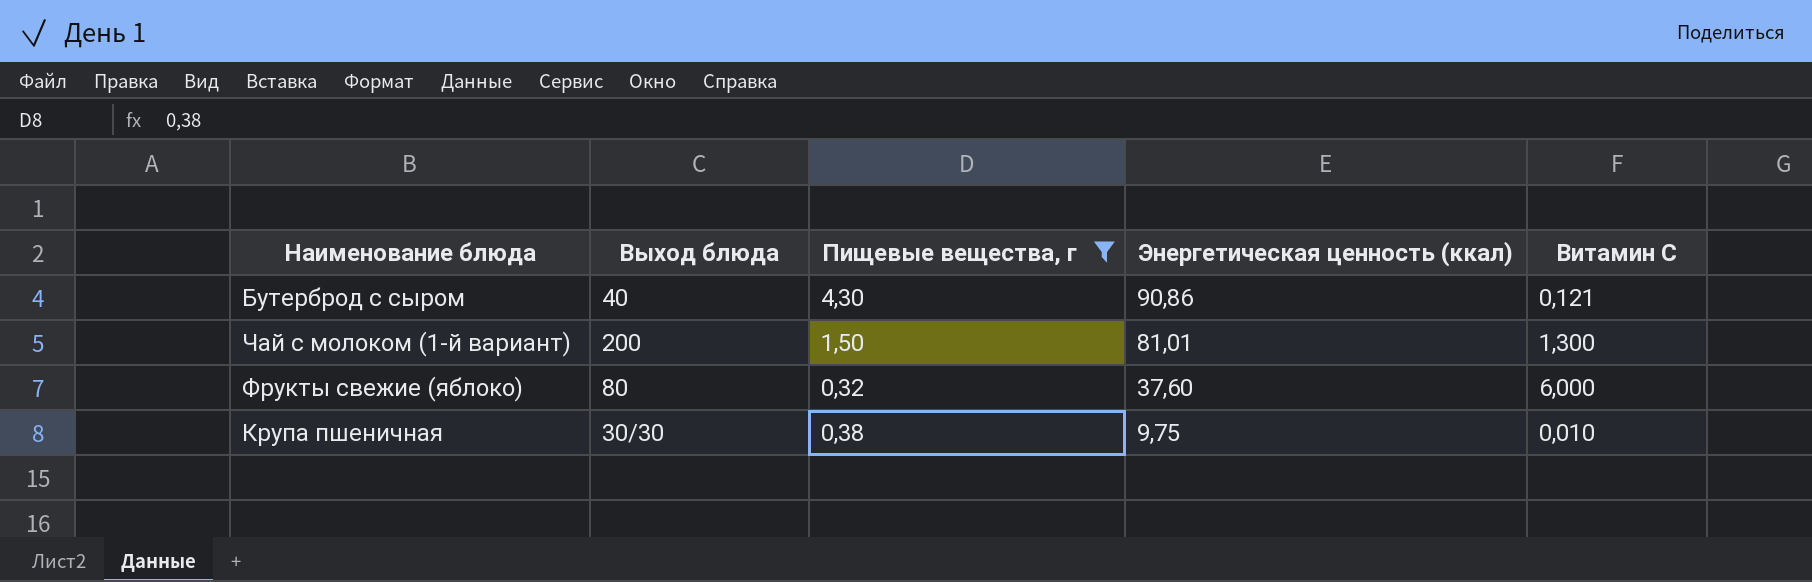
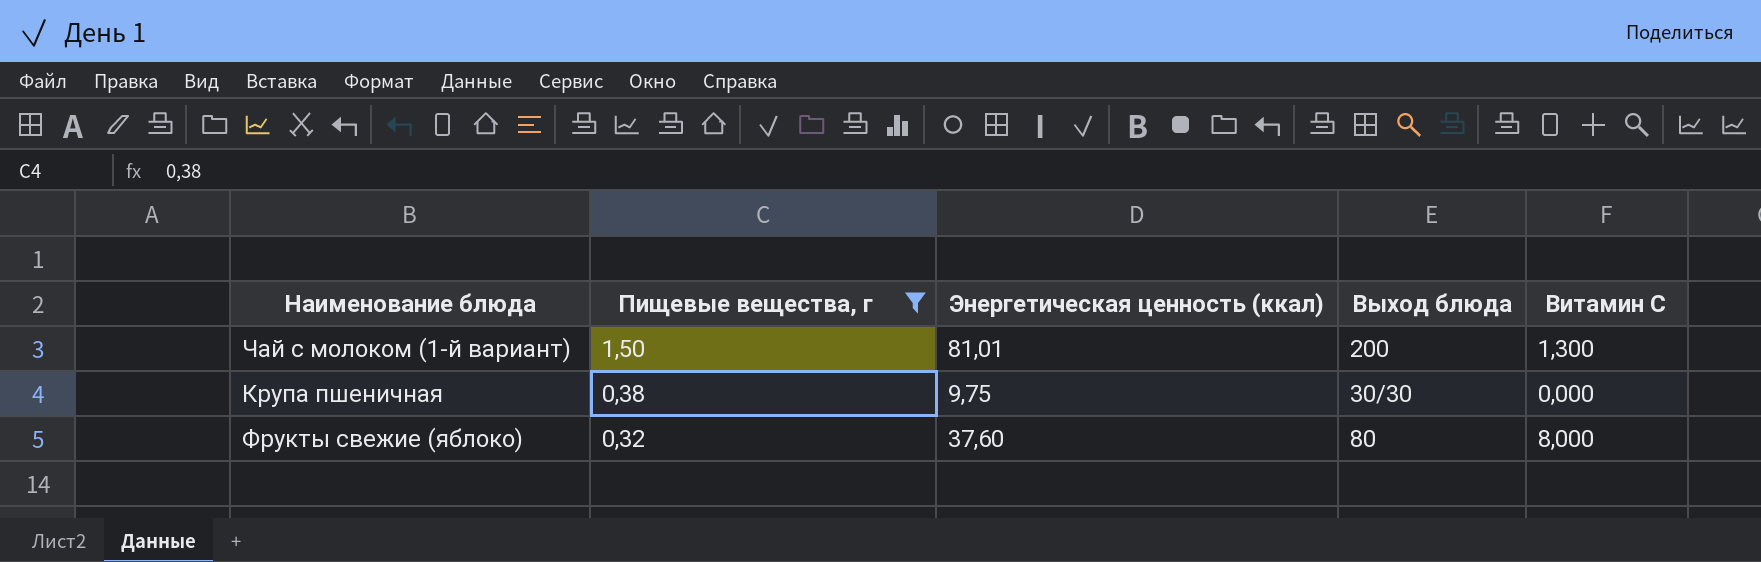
row order: Энергетическая ценность (ккал) descending -> Пищевые вещества, г descending
column Выход блюда | position: 2 -> 4
row Бутерброд с сыром: 40 | 4,30 | 90,86 | 0,121 -> none
Крупа пшеничная | Витамин С: 0,010 -> 0,000
Фрукты свежие (яблоко) | Витамин С: 6,000 -> 8,000

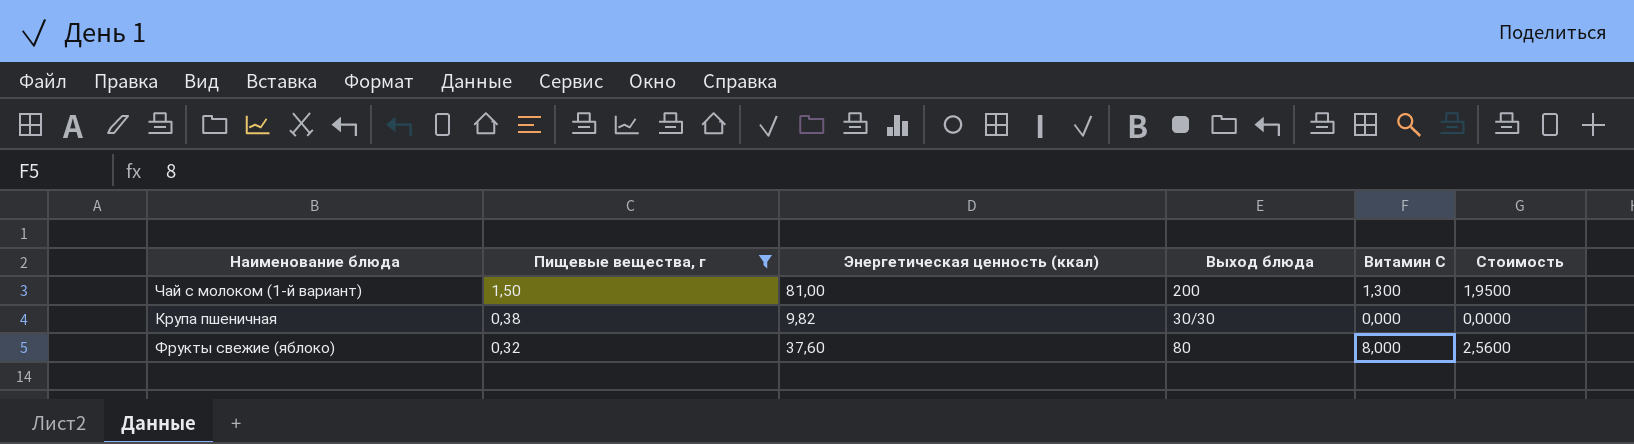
column Стоимость | formula: none -> [Пищевые вещества, г] * [Витамин С]
Чай с молоком (1-й вариант) | Энергетическая ценность (ккал): 81,01 -> 81,00
Крупа пшеничная | Энергетическая ценность (ккал): 9,75 -> 9,82

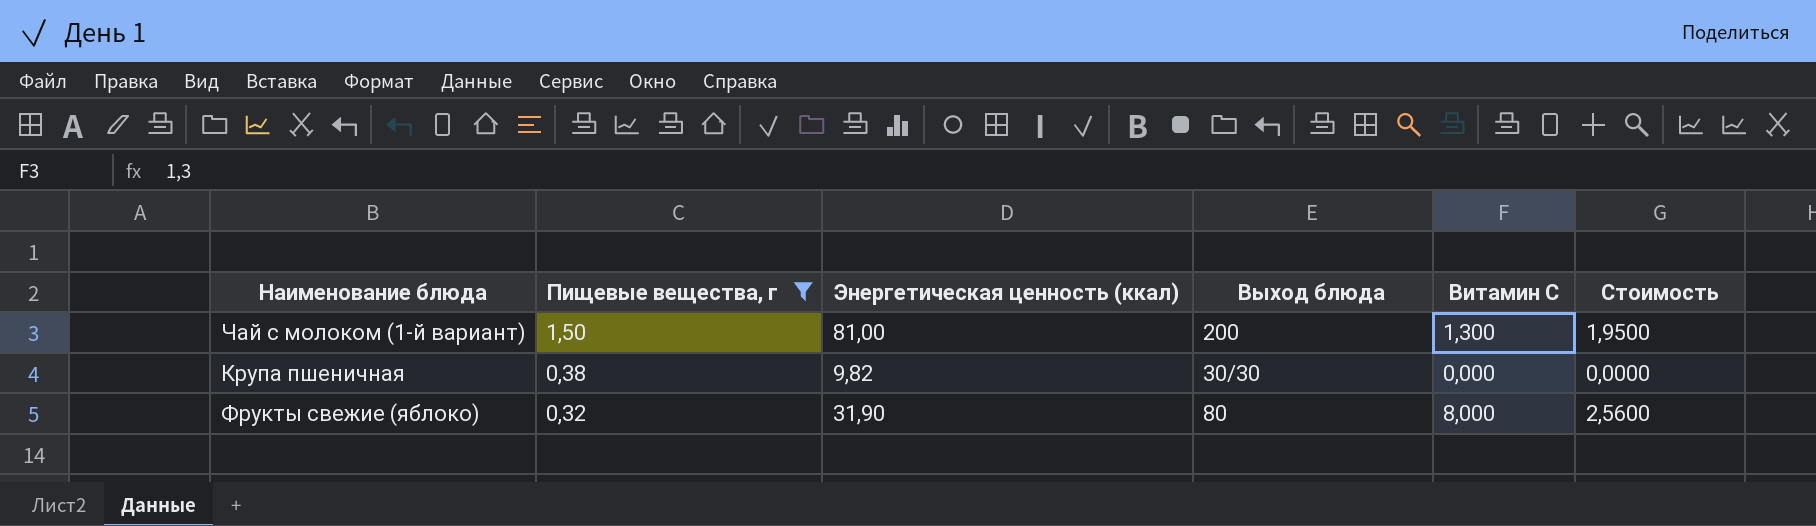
Фрукты свежие (яблоко) | Энергетическая ценность (ккал): 37,60 -> 31,90

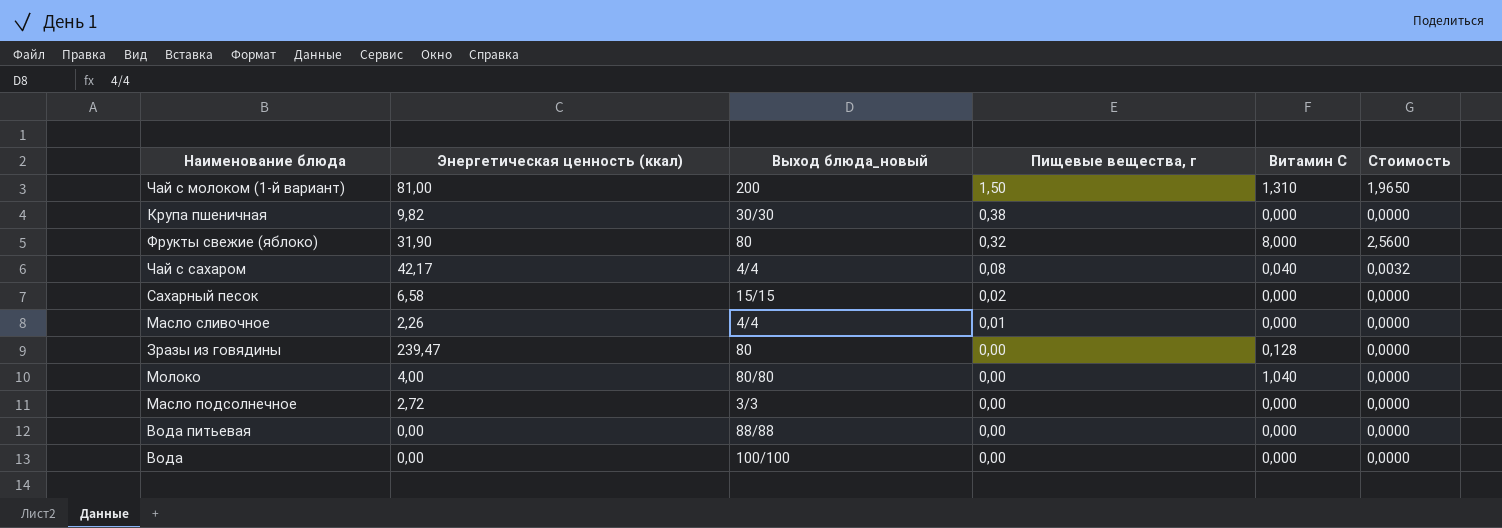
filter: Пищевые вещества, г >= 0,32 -> none
column name: Выход блюда -> Выход блюда_новый
column Пищевые вещества, г | position: 2 -> 4
Чай с молоком (1-й вариант) | Витамин С: 1,300 -> 1,310
Чай с молоком (1-й вариант) | Стоимость: 1,9500 -> 1,9650

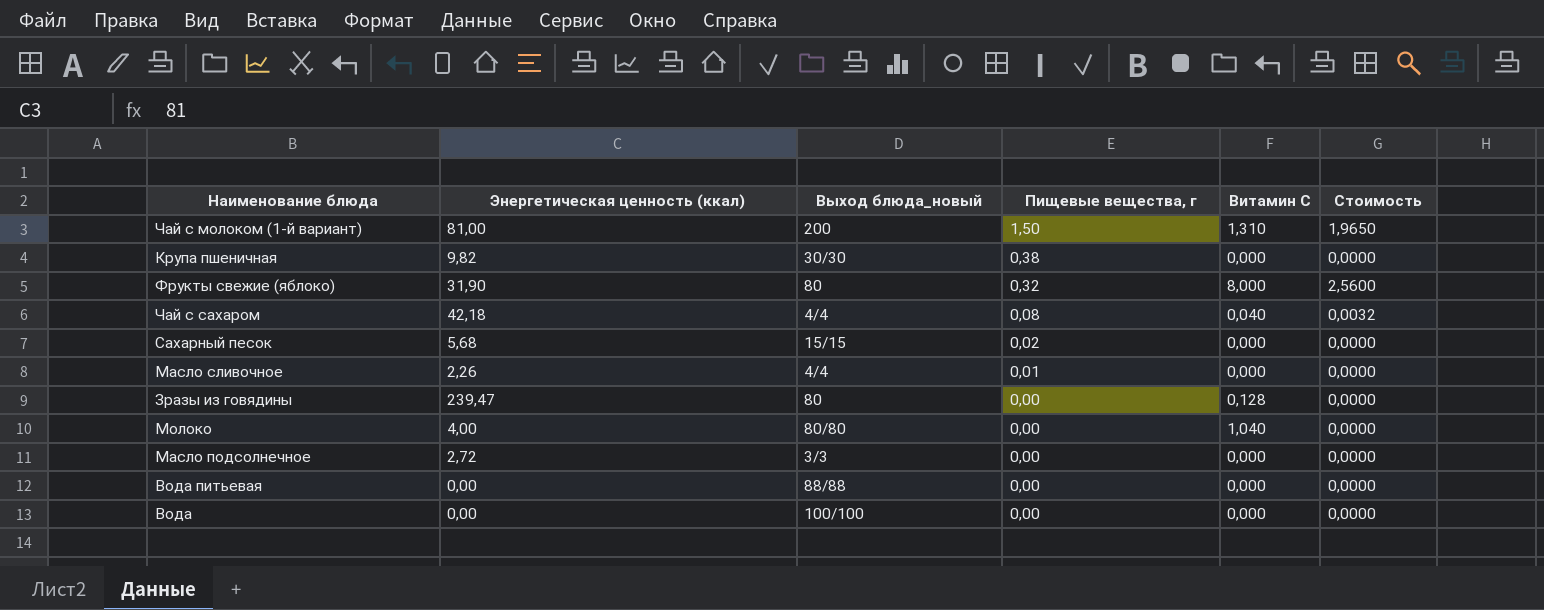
Чай с сахаром | Энергетическая ценность (ккал): 42,17 -> 42,18
Сахарный песок | Энергетическая ценность (ккал): 6,58 -> 5,68

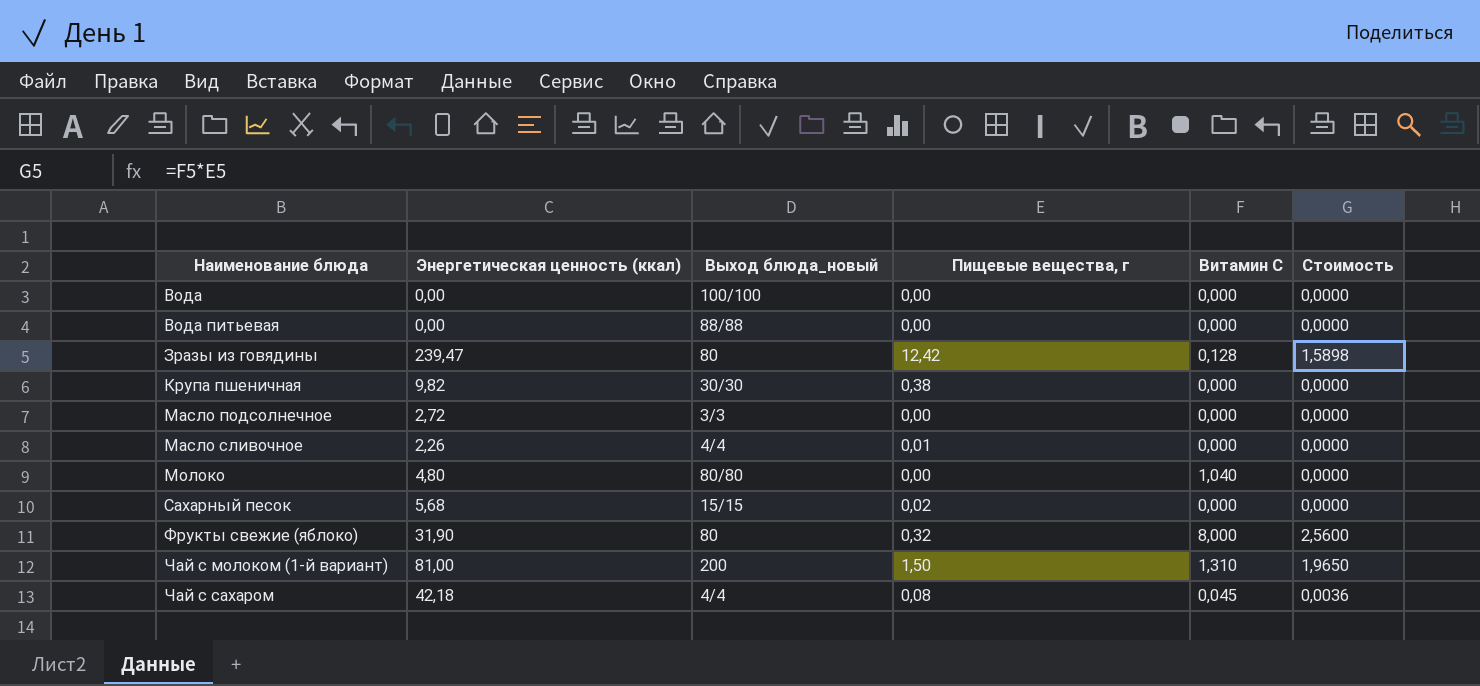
row order: Пищевые вещества, г descending -> Наименование блюда ascending
Зразы из говядины | Пищевые вещества, г: 0,00 -> 12,42
Зразы из говядины | Стоимость: 0,0000 -> 1,5898
Молоко | Энергетическая ценность (ккал): 4,00 -> 4,80
Чай с сахаром | Витамин С: 0,040 -> 0,045
Чай с сахаром | Стоимость: 0,0032 -> 0,0036

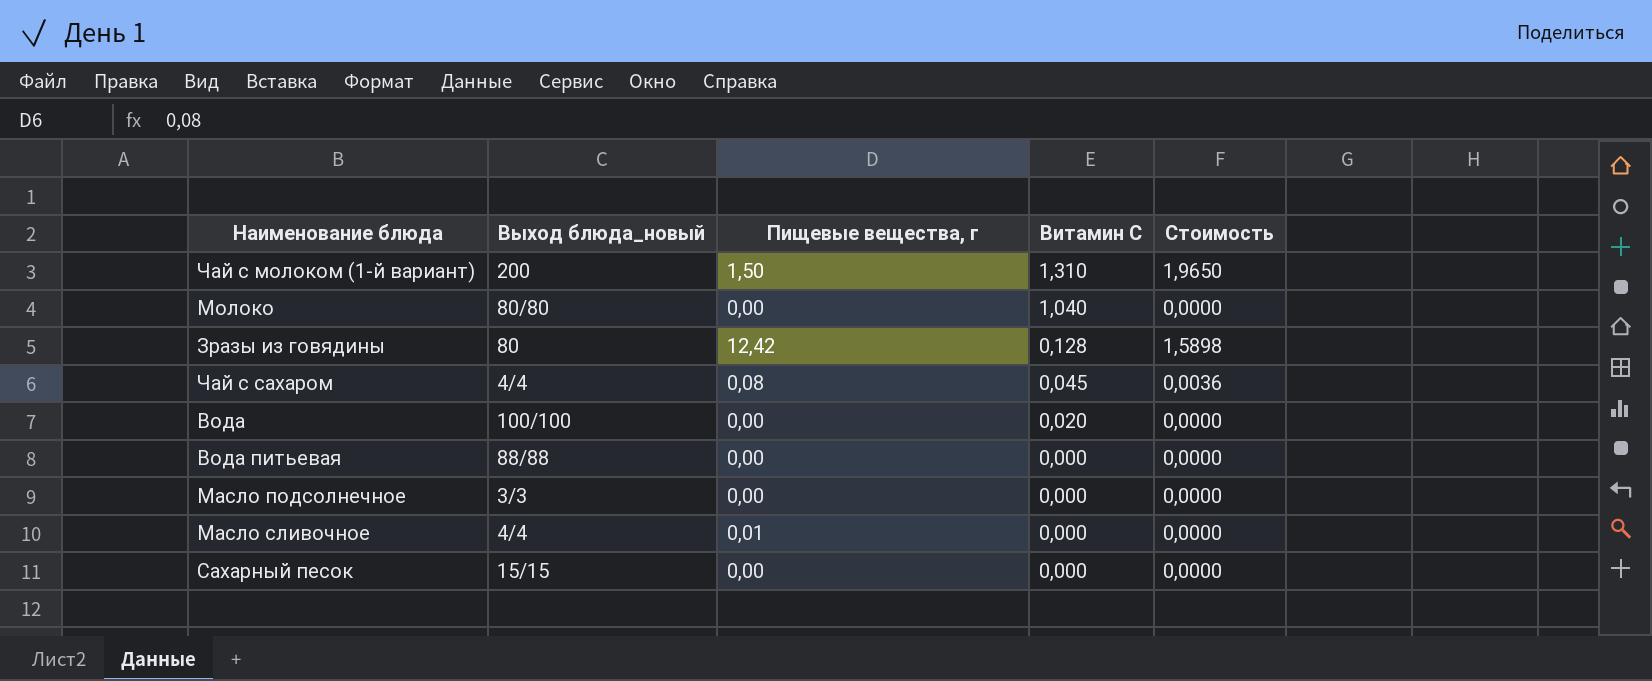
row order: Наименование блюда ascending -> Витамин С descending
column Энергетическая ценность (ккал) | position: 2 -> none
row Крупа пшеничная: 9,82 | 30/30 | 0,38 | 0,000 | 0,0000 -> none
row Фрукты свежие (яблоко): 31,90 | 80 | 0,32 | 8,000 | 2,5600 -> none
Вода | Витамин С: 0,000 -> 0,020
Сахарный песок | Пищевые вещества, г: 0,02 -> 0,00

